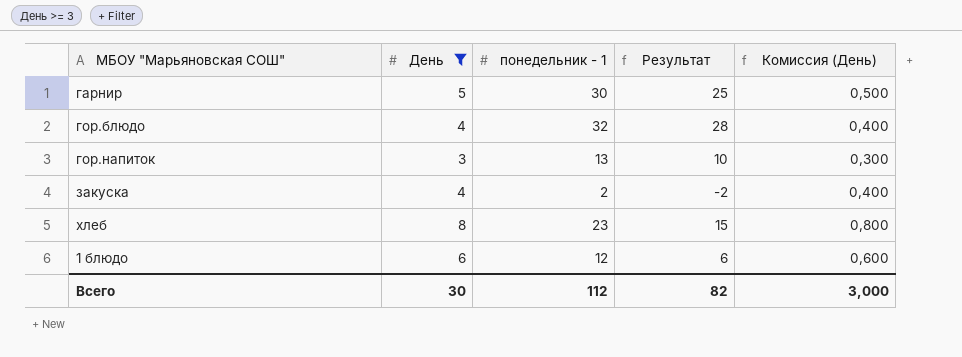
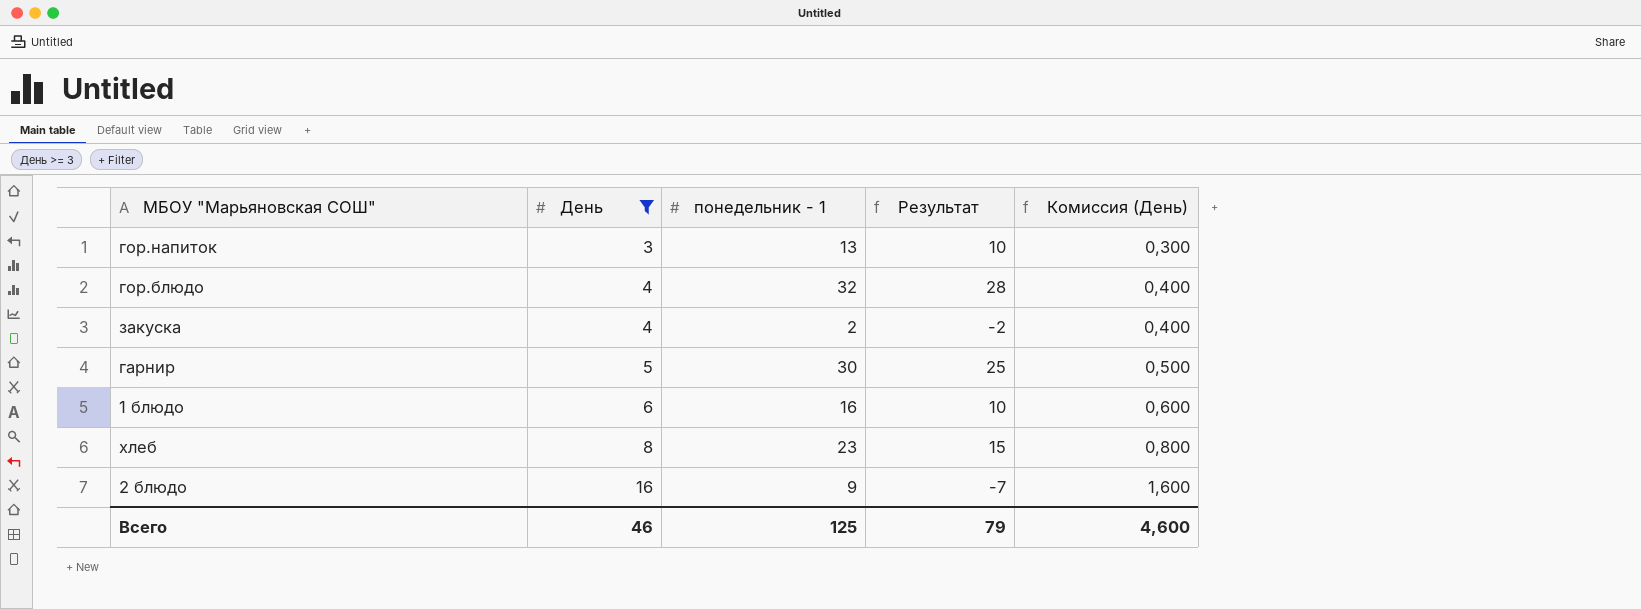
row order: none -> День ascending
1 блюдо | понедельник - 1: 12 -> 16
1 блюдо | Результат: 6 -> 10
row 2 блюдо: none -> 16 | 9 | -7 | 1,600
Всего | День: 30 -> 46
Всего | понедельник - 1: 112 -> 125
Всего | Результат: 82 -> 79
Всего | Комиссия (День): 3,000 -> 4,600

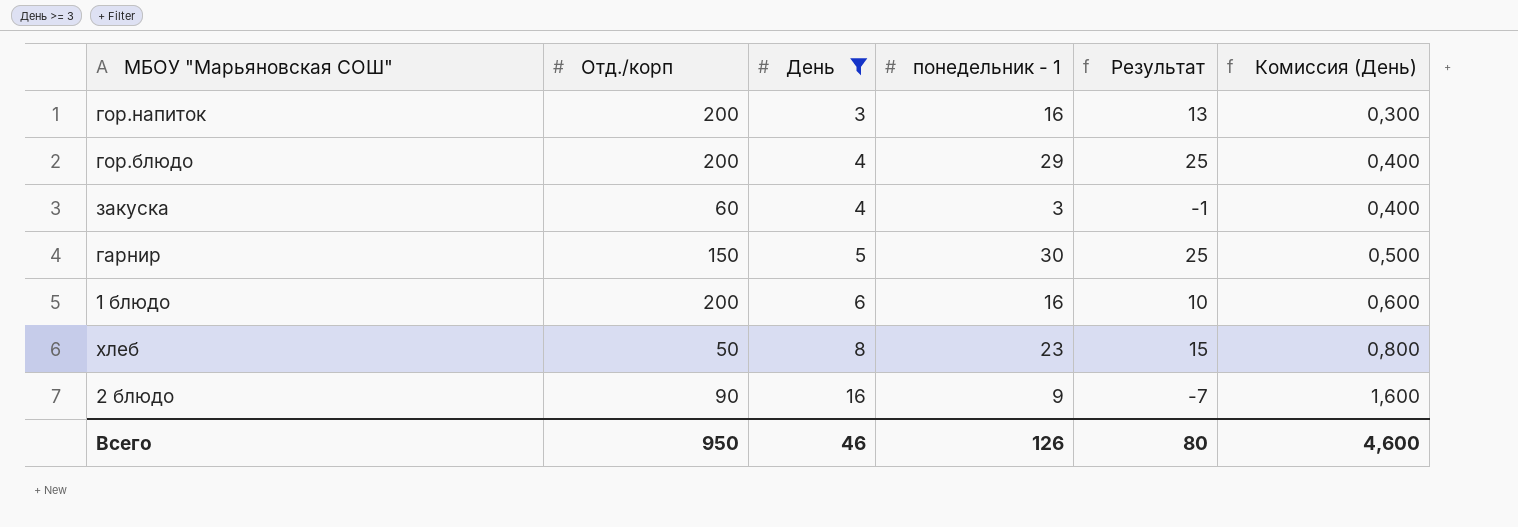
column Отд./корп | position: none -> 2
гор.напиток | понедельник - 1: 13 -> 16
гор.напиток | Результат: 10 -> 13
гор.блюдо | понедельник - 1: 32 -> 29
гор.блюдо | Результат: 28 -> 25
закуска | понедельник - 1: 2 -> 3
закуска | Результат: -2 -> -1
Всего | понедельник - 1: 125 -> 126
Всего | Результат: 79 -> 80

